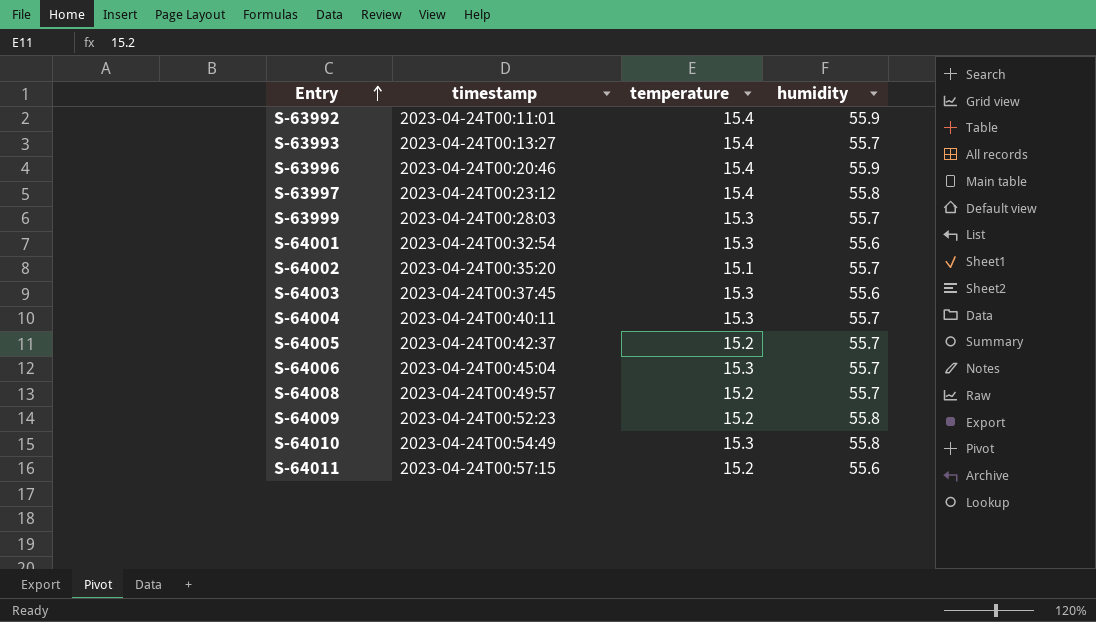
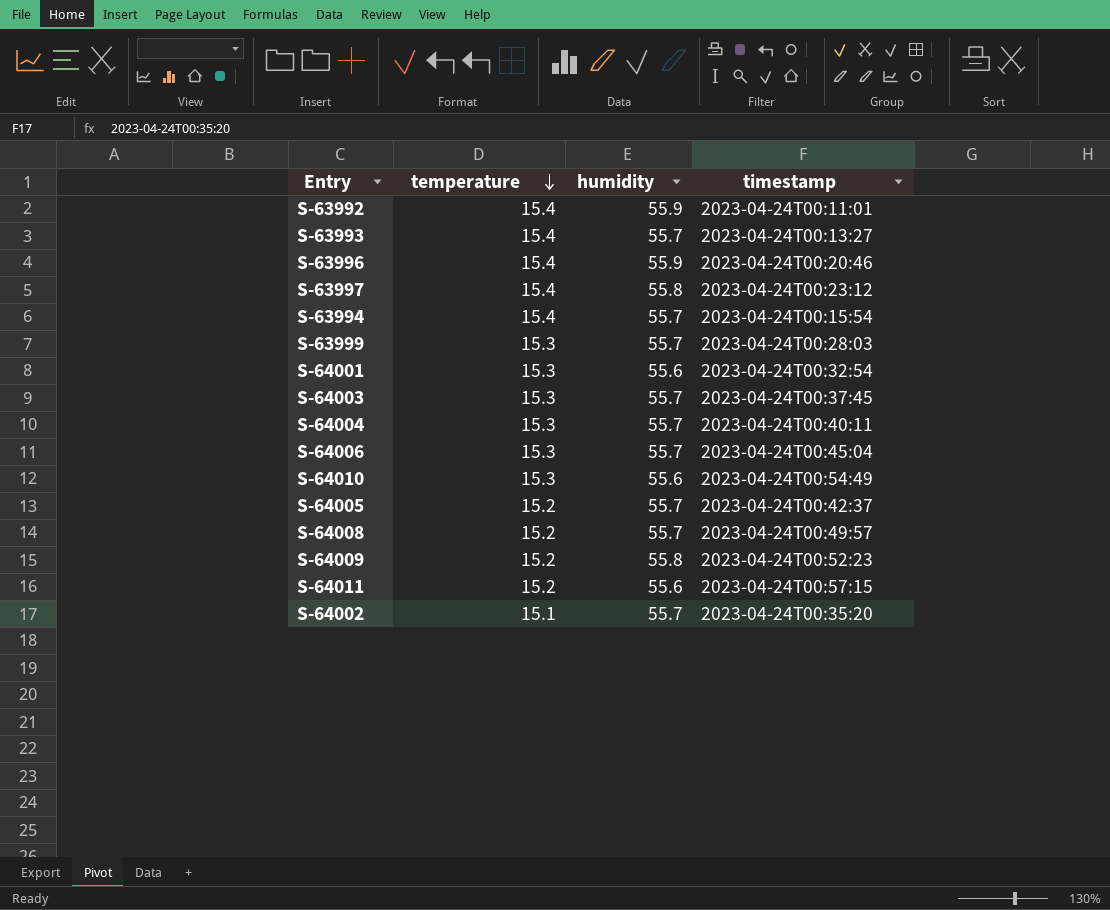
row order: Entry ascending -> temperature descending
column timestamp | position: 2 -> 4
row S-63994: none -> 15.4 | 55.7 | 2023-04-24T00:15:54
S-64003 | humidity: 55.6 -> 55.7
S-64010 | humidity: 55.8 -> 55.6

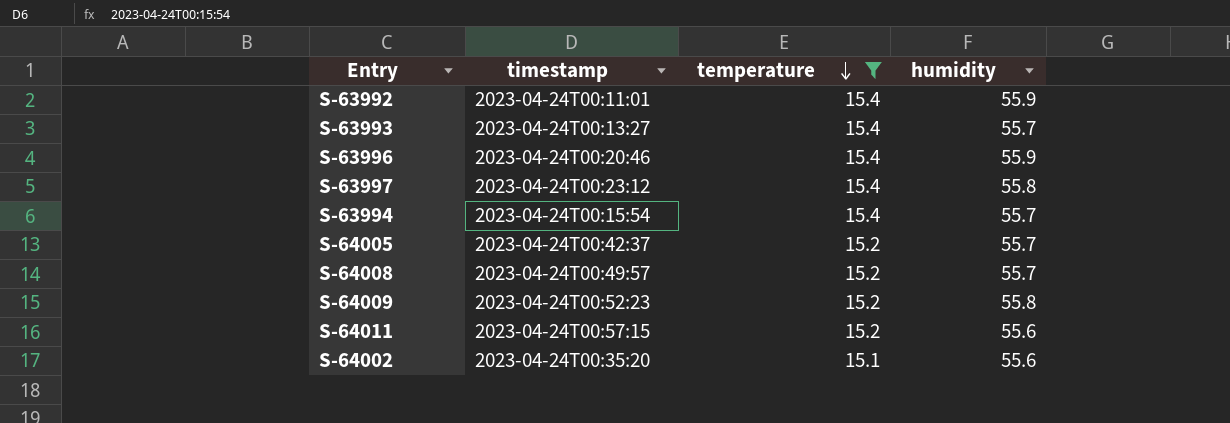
filter: none -> temperature != 15.3
column timestamp | position: 4 -> 2
S-64002 | humidity: 55.7 -> 55.6

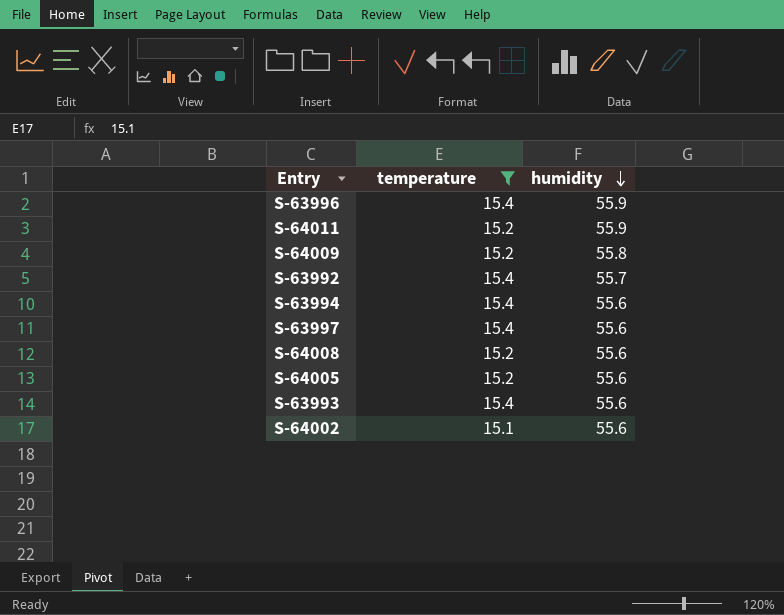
row order: temperature descending -> humidity descending
column timestamp | position: 2 -> none
S-64011 | humidity: 55.6 -> 55.9
S-63992 | humidity: 55.9 -> 55.7
S-63994 | humidity: 55.7 -> 55.6
S-63997 | humidity: 55.8 -> 55.6
S-64008 | humidity: 55.7 -> 55.6
S-64005 | humidity: 55.7 -> 55.6
S-63993 | humidity: 55.7 -> 55.6

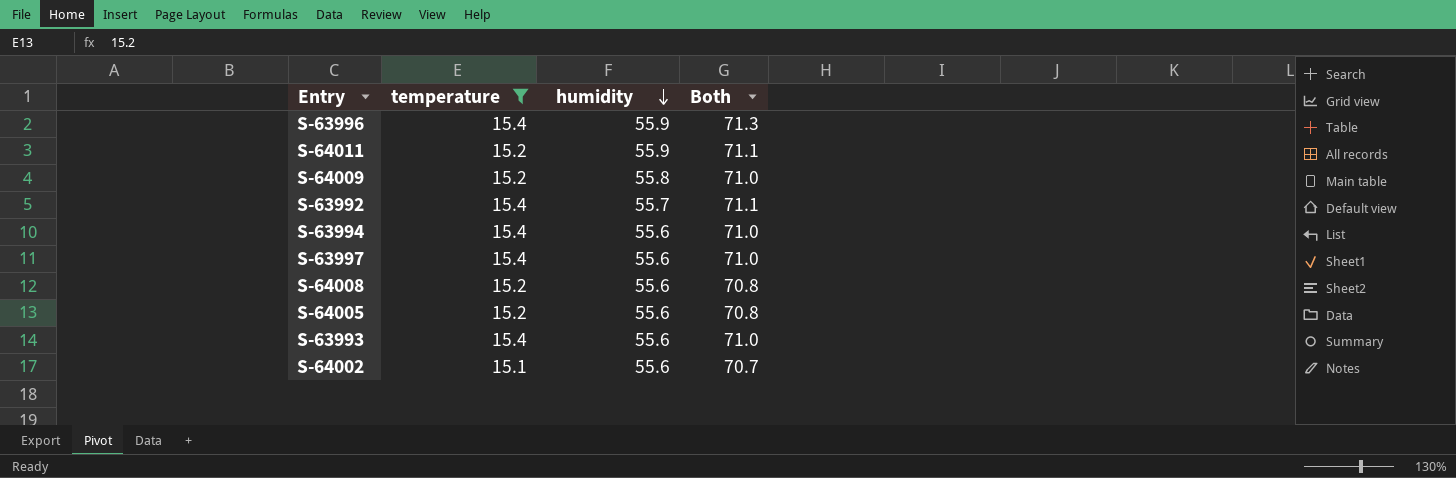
column Both | formula: none -> [temperature] + [humidity]

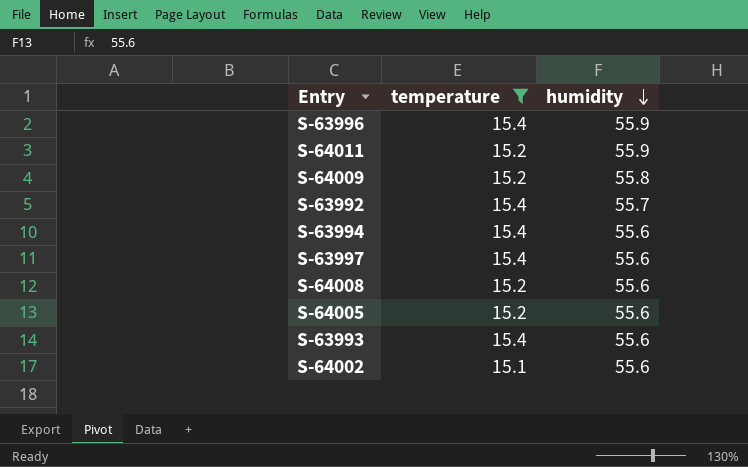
column Both | formula: [temperature] + [humidity] -> none

